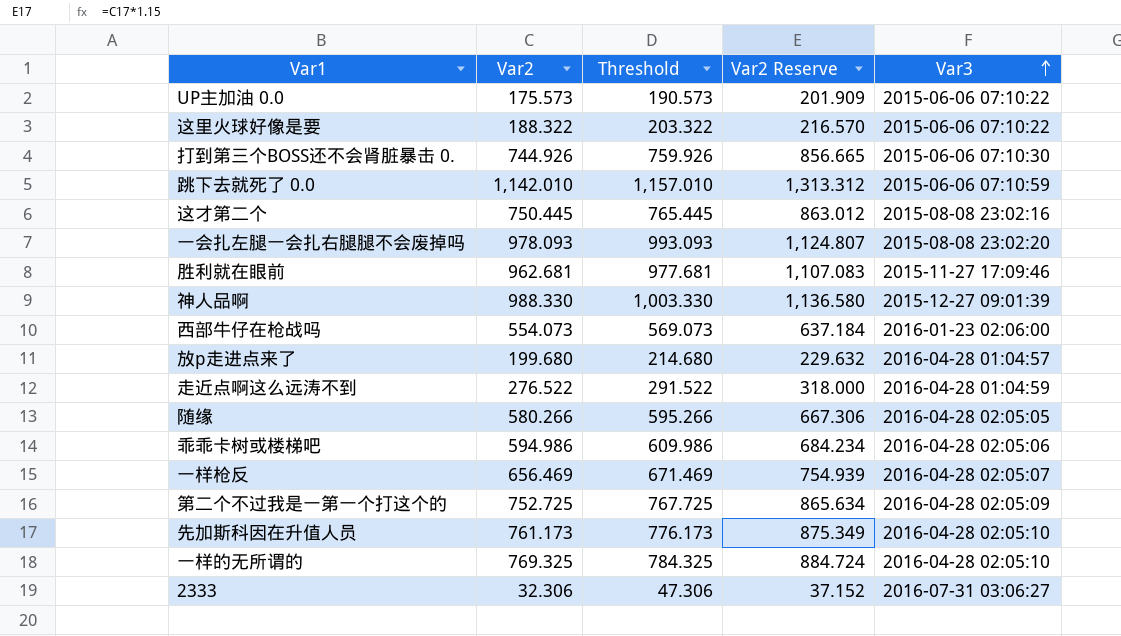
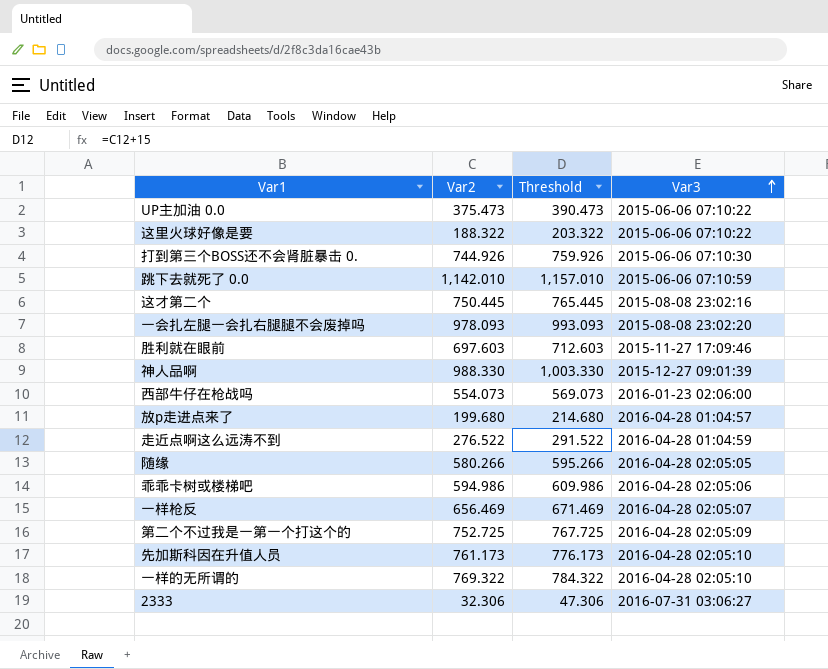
column Var2 Reserve | formula: [Var2] * 1.15 -> none
UP主加油 0.0 | Var2: 175.573 -> 375.473
UP主加油 0.0 | Threshold: 190.573 -> 390.473
胜利就在眼前 | Var2: 962.681 -> 697.603
胜利就在眼前 | Threshold: 977.681 -> 712.603
一样的无所谓的 | Var2: 769.325 -> 769.322
一样的无所谓的 | Threshold: 784.325 -> 784.322

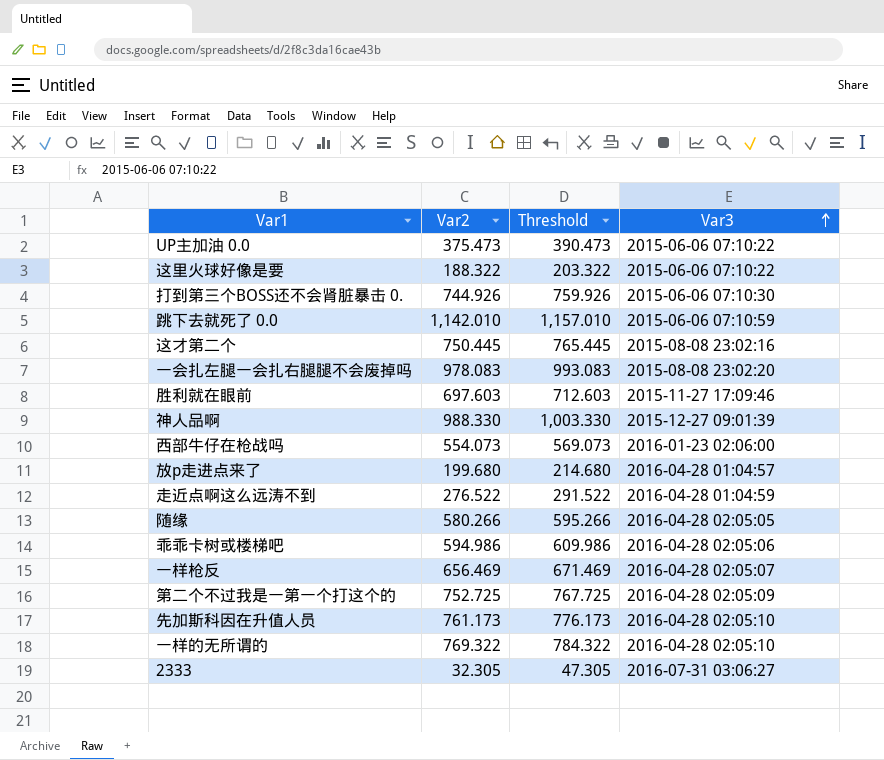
一会扎左腿一会扎右腿腿不会废掉吗 | Var2: 978.093 -> 978.083
一会扎左腿一会扎右腿腿不会废掉吗 | Threshold: 993.093 -> 993.083
2333 | Var2: 32.306 -> 32.305
2333 | Threshold: 47.306 -> 47.305

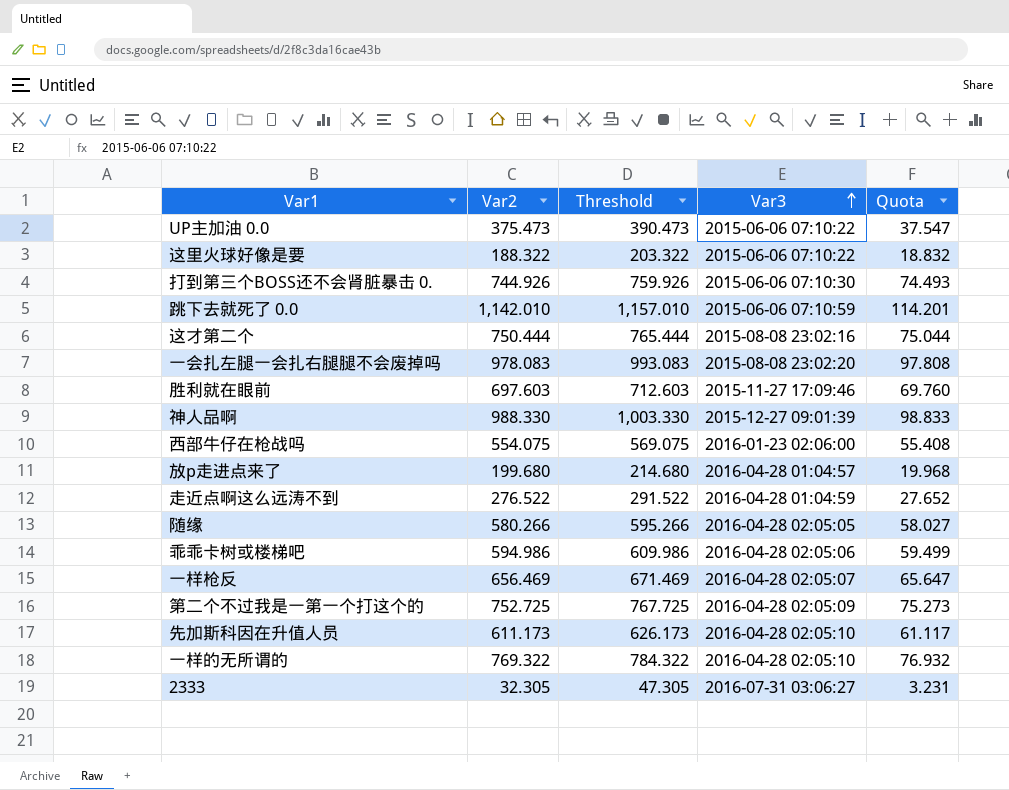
column Quota | formula: none -> [Var2] * 0.1
这才第二个 | Var2: 750.445 -> 750.444
这才第二个 | Threshold: 765.445 -> 765.444
西部牛仔在枪战吗 | Var2: 554.073 -> 554.075
西部牛仔在枪战吗 | Threshold: 569.073 -> 569.075
先加斯科因在升值人员 | Var2: 761.173 -> 611.173
先加斯科因在升值人员 | Threshold: 776.173 -> 626.173

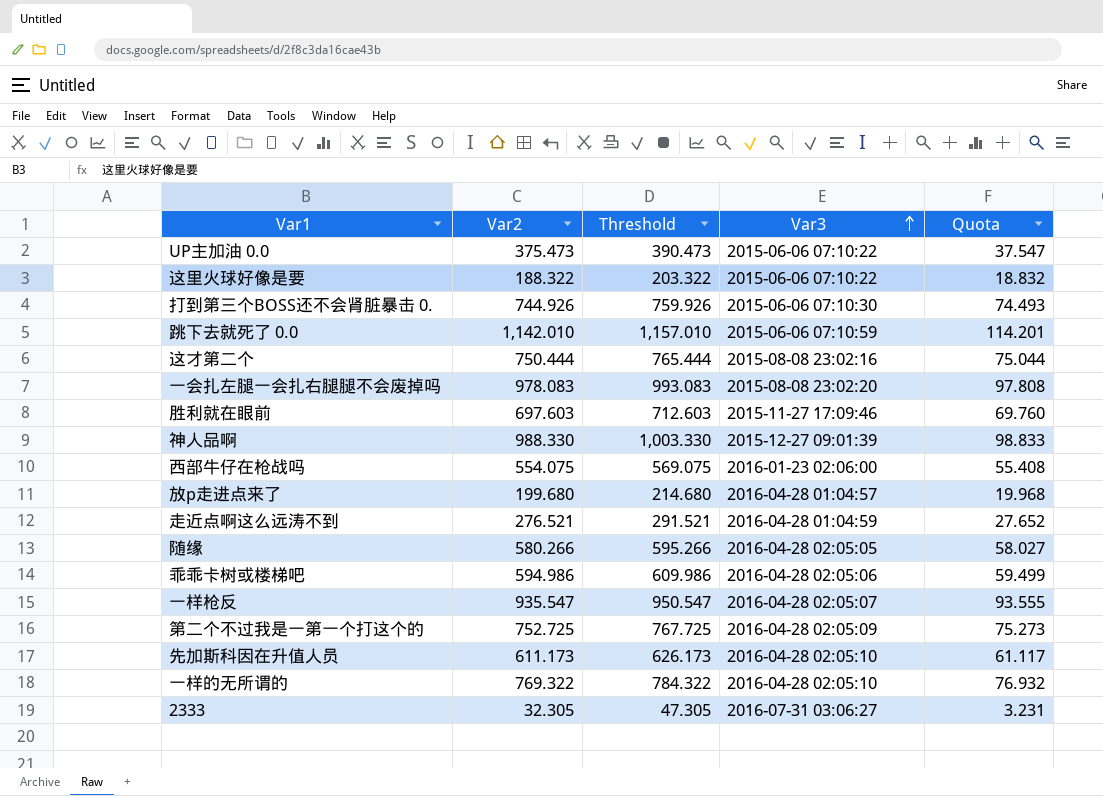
走近点啊这么远涛不到 | Var2: 276.522 -> 276.521
走近点啊这么远涛不到 | Threshold: 291.522 -> 291.521
一样枪反 | Var2: 656.469 -> 935.547
一样枪反 | Threshold: 671.469 -> 950.547
一样枪反 | Quota: 65.647 -> 93.555

